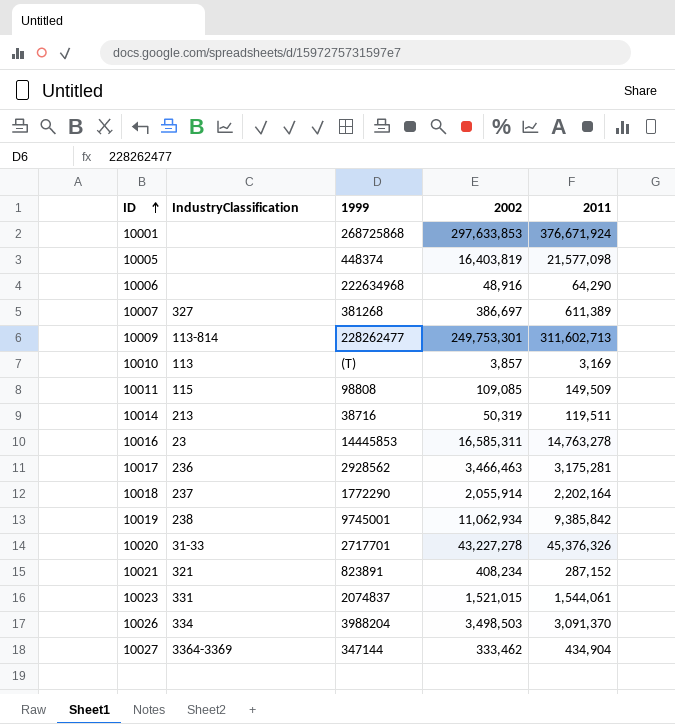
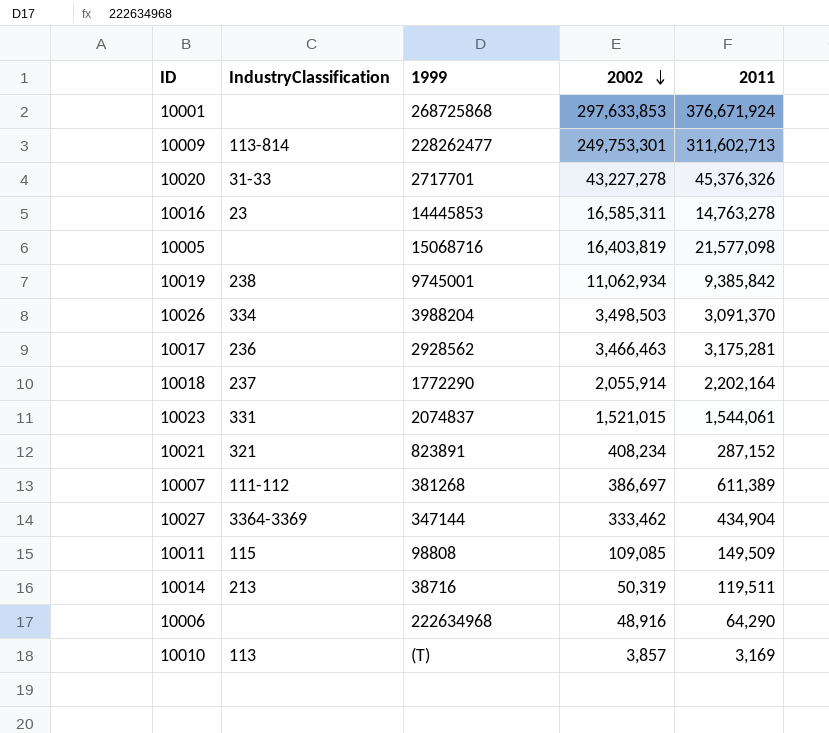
row order: ID ascending -> 2002 descending
10005 | 1999: 448374 -> 15068716
10007 | IndustryClassification: 327 -> 111-112

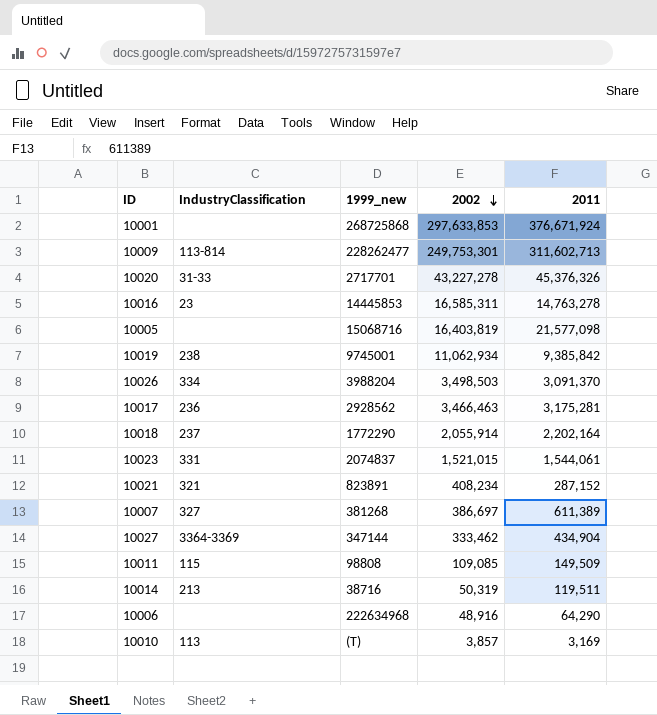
column name: 1999 -> 1999_new
10007 | IndustryClassification: 111-112 -> 327

